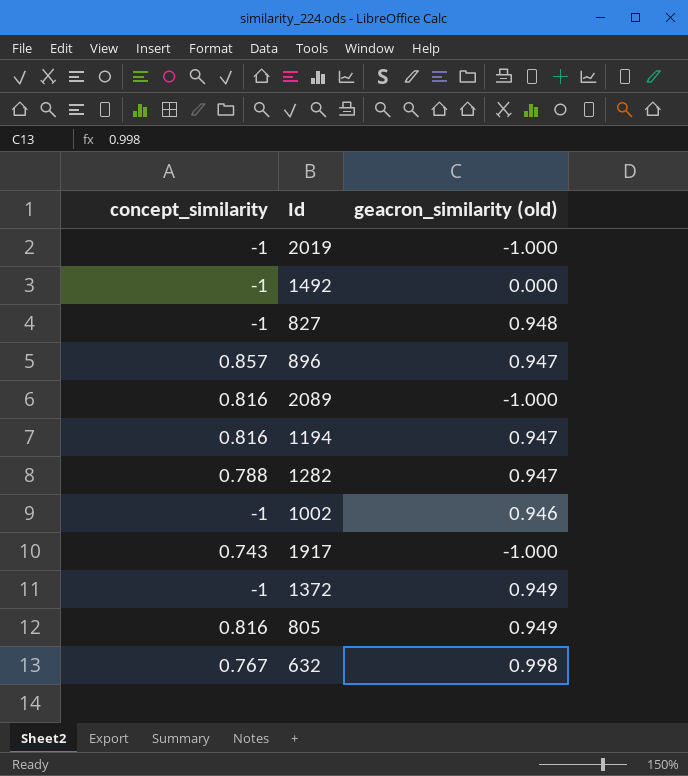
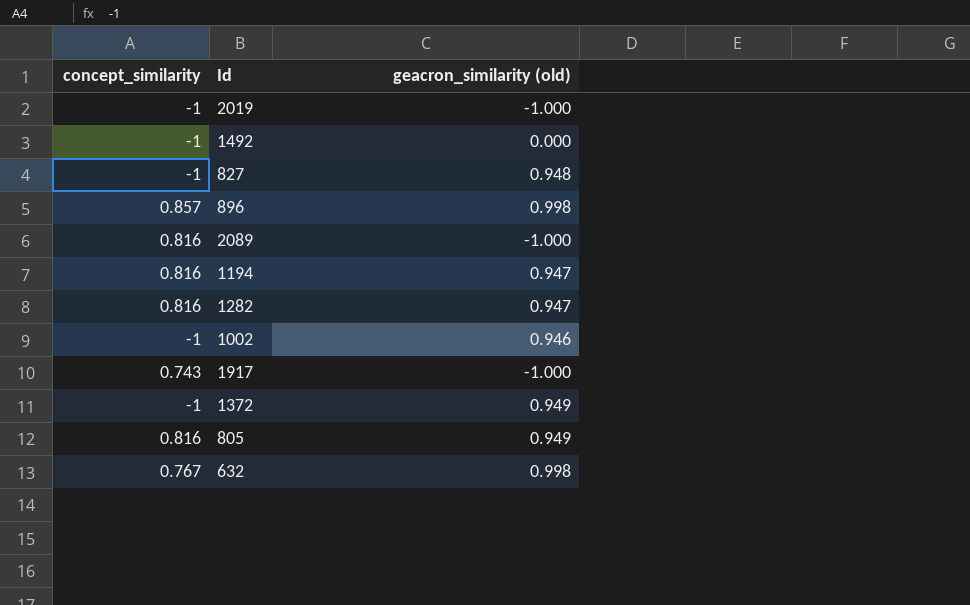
896 | geacron_similarity (old): 0.947 -> 0.998
1282 | concept_similarity: 0.788 -> 0.816

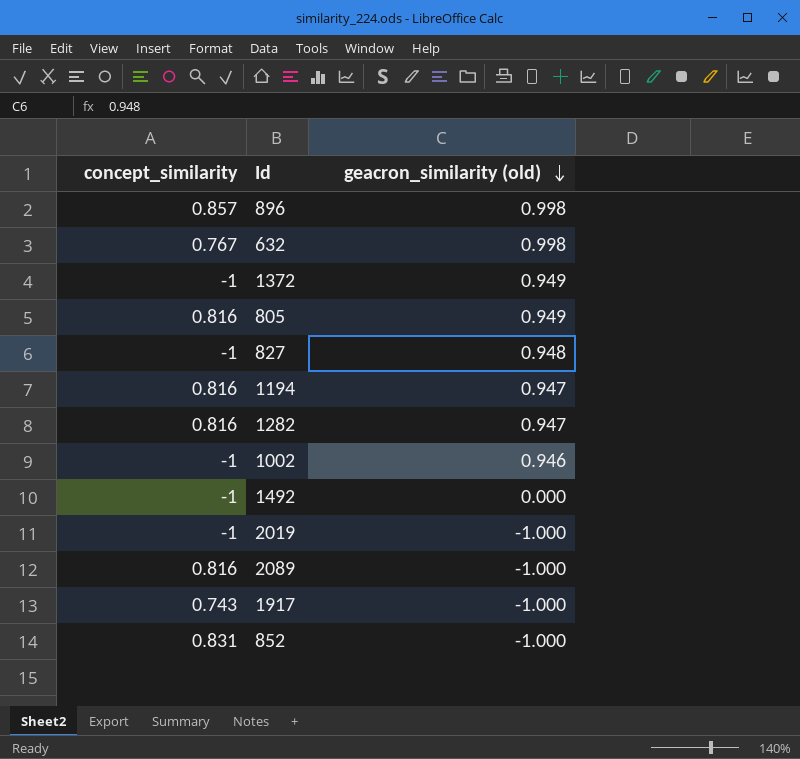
row order: none -> geacron_similarity (old) descending
row 852: none -> 0.831 | -1.000

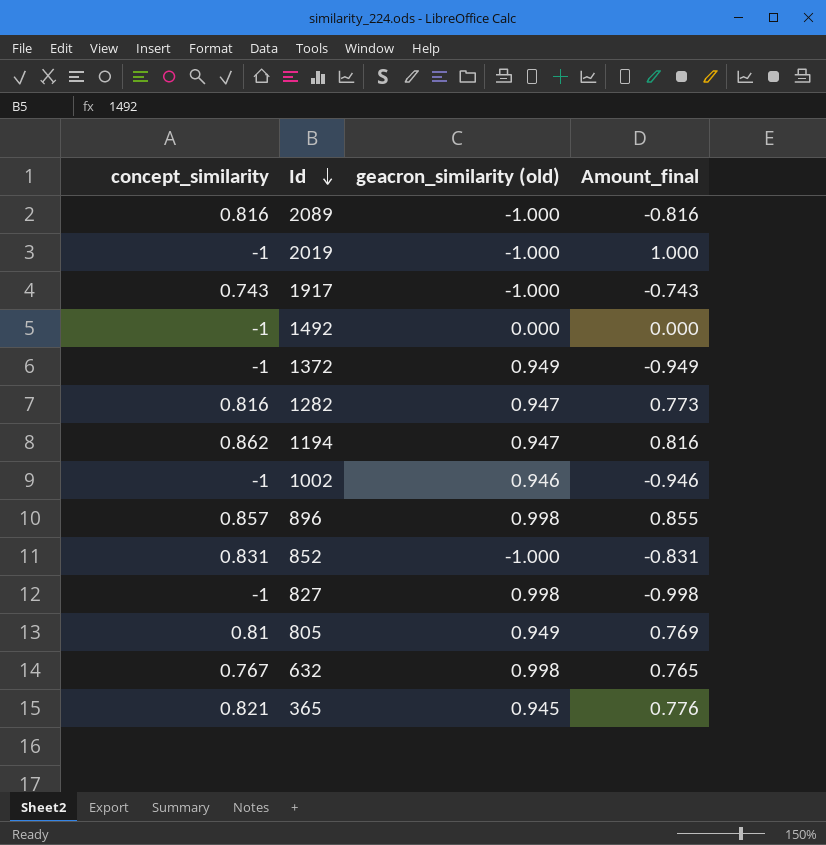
row order: geacron_similarity (old) descending -> Id descending
column Amount_final | formula: none -> [concept_similarity] * [geacron_similarity (old)]
1194 | concept_similarity: 0.816 -> 0.862
827 | geacron_similarity (old): 0.948 -> 0.998
805 | concept_similarity: 0.816 -> 0.81
row 365: none -> 0.821 | 0.945 | 0.776

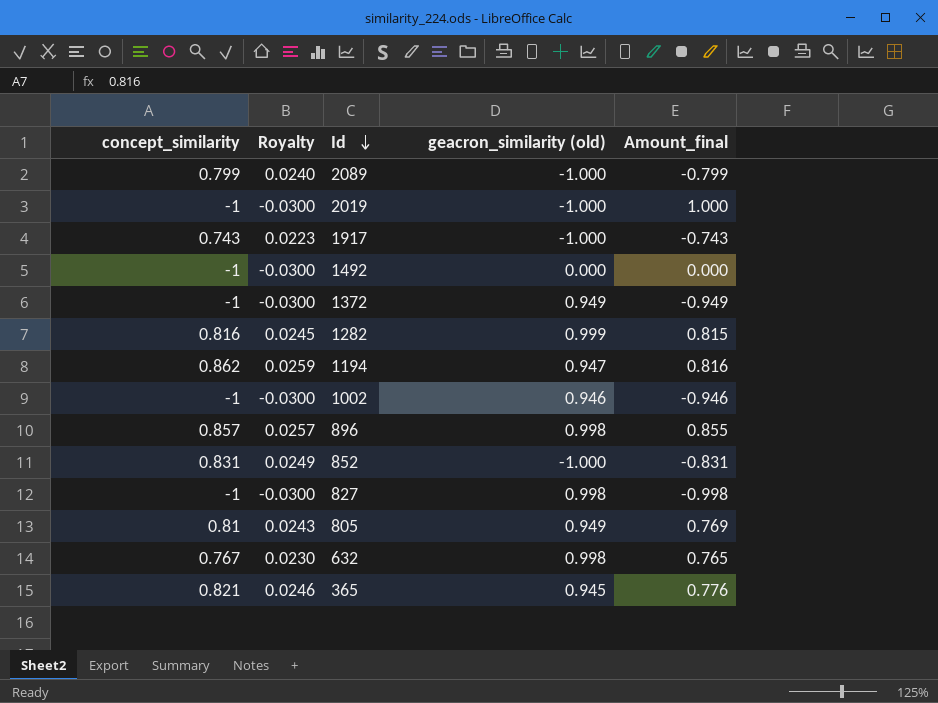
column Royalty | formula: none -> [concept_similarity] * 0.03
2089 | concept_similarity: 0.816 -> 0.799
2089 | Amount_final: -0.816 -> -0.799
1282 | geacron_similarity (old): 0.947 -> 0.999
1282 | Amount_final: 0.773 -> 0.815

